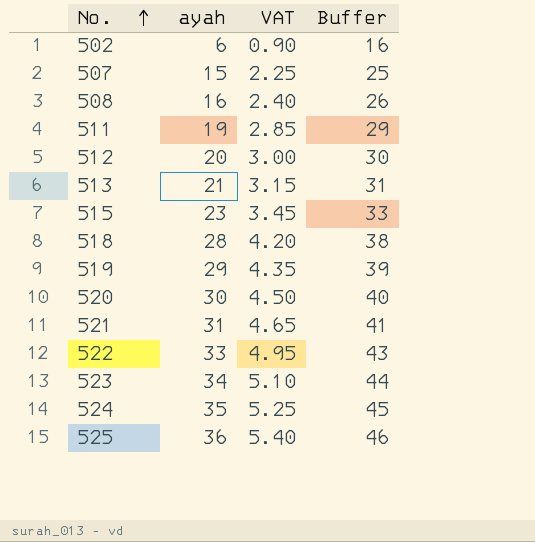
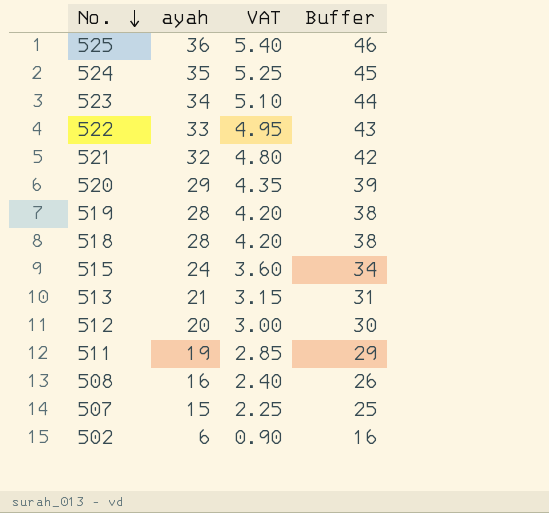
row order: No. ascending -> No. descending
521 | ayah: 31 -> 32
521 | VAT: 4.65 -> 4.80
521 | Buffer: 41 -> 42
520 | ayah: 30 -> 29
520 | VAT: 4.50 -> 4.35
520 | Buffer: 40 -> 39
519 | ayah: 29 -> 28
519 | VAT: 4.35 -> 4.20
519 | Buffer: 39 -> 38
515 | ayah: 23 -> 24
515 | VAT: 3.45 -> 3.60
515 | Buffer: 33 -> 34

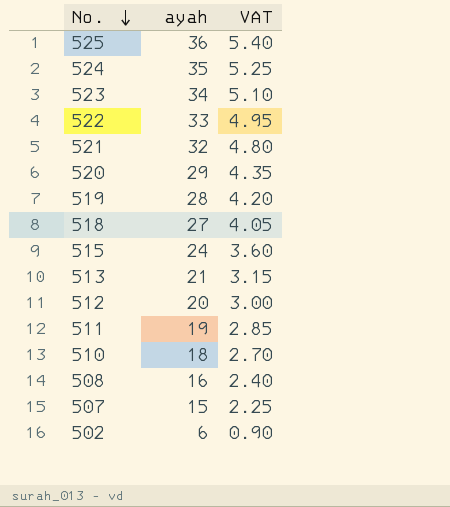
column Buffer | formula: [ayah] + 10 -> none
518 | ayah: 28 -> 27
518 | VAT: 4.20 -> 4.05
row 510: none -> 18 | 2.70

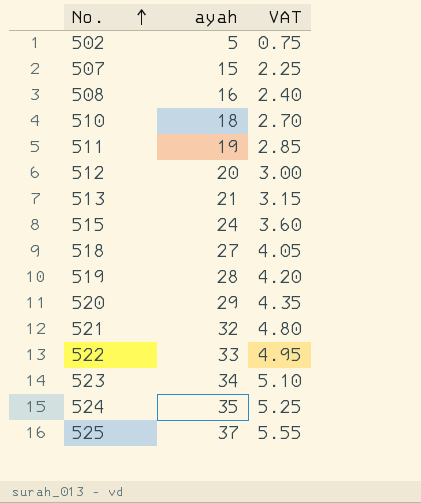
row order: No. descending -> No. ascending
502 | ayah: 6 -> 5
502 | VAT: 0.90 -> 0.75
525 | ayah: 36 -> 37
525 | VAT: 5.40 -> 5.55

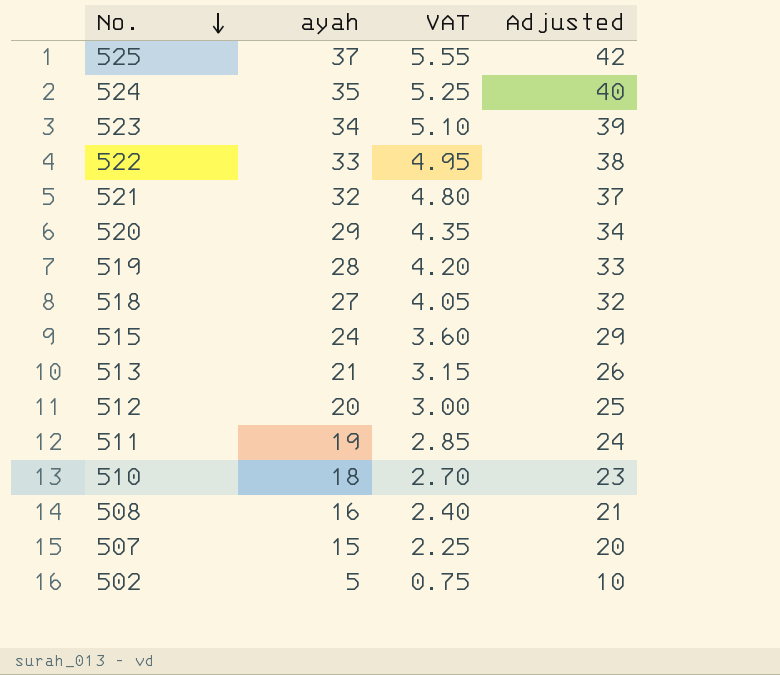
row order: No. ascending -> No. descending
column Adjusted | formula: none -> [ayah] + 5

